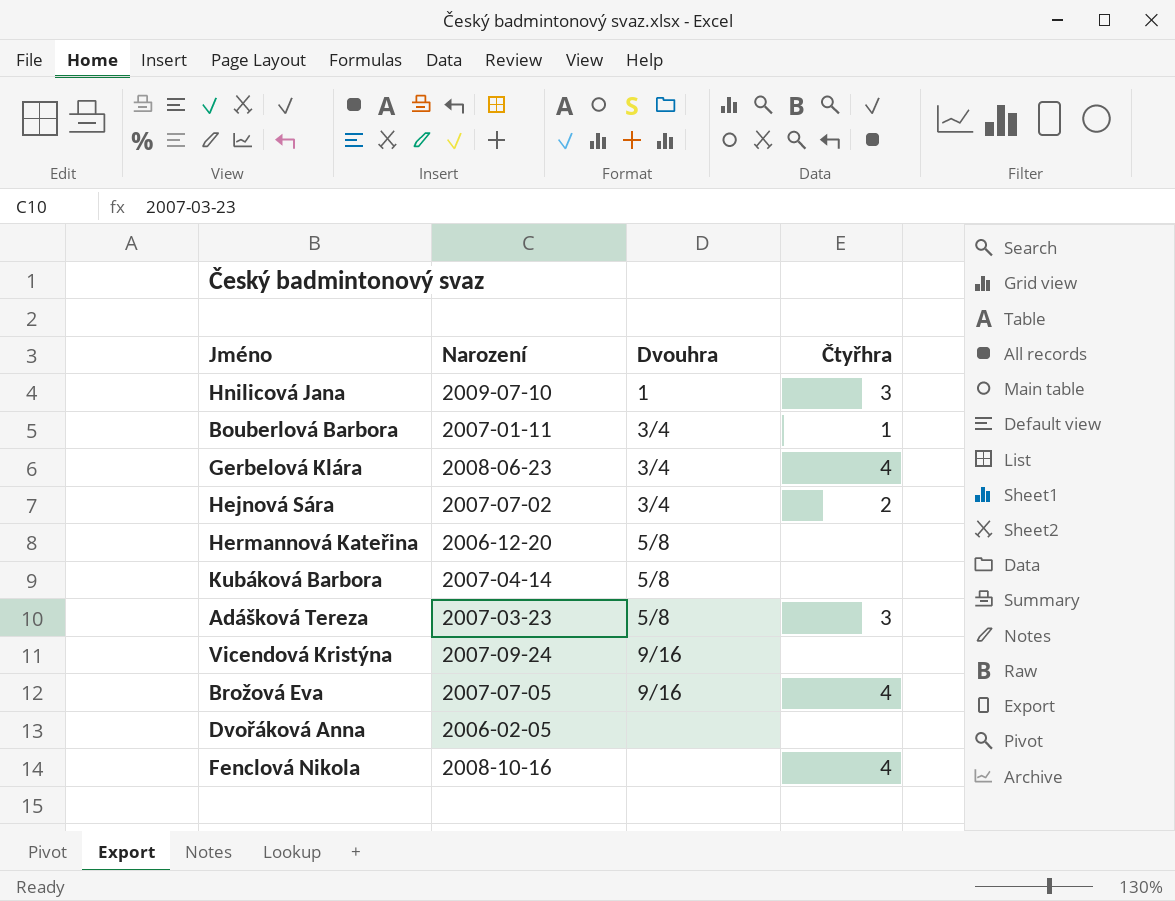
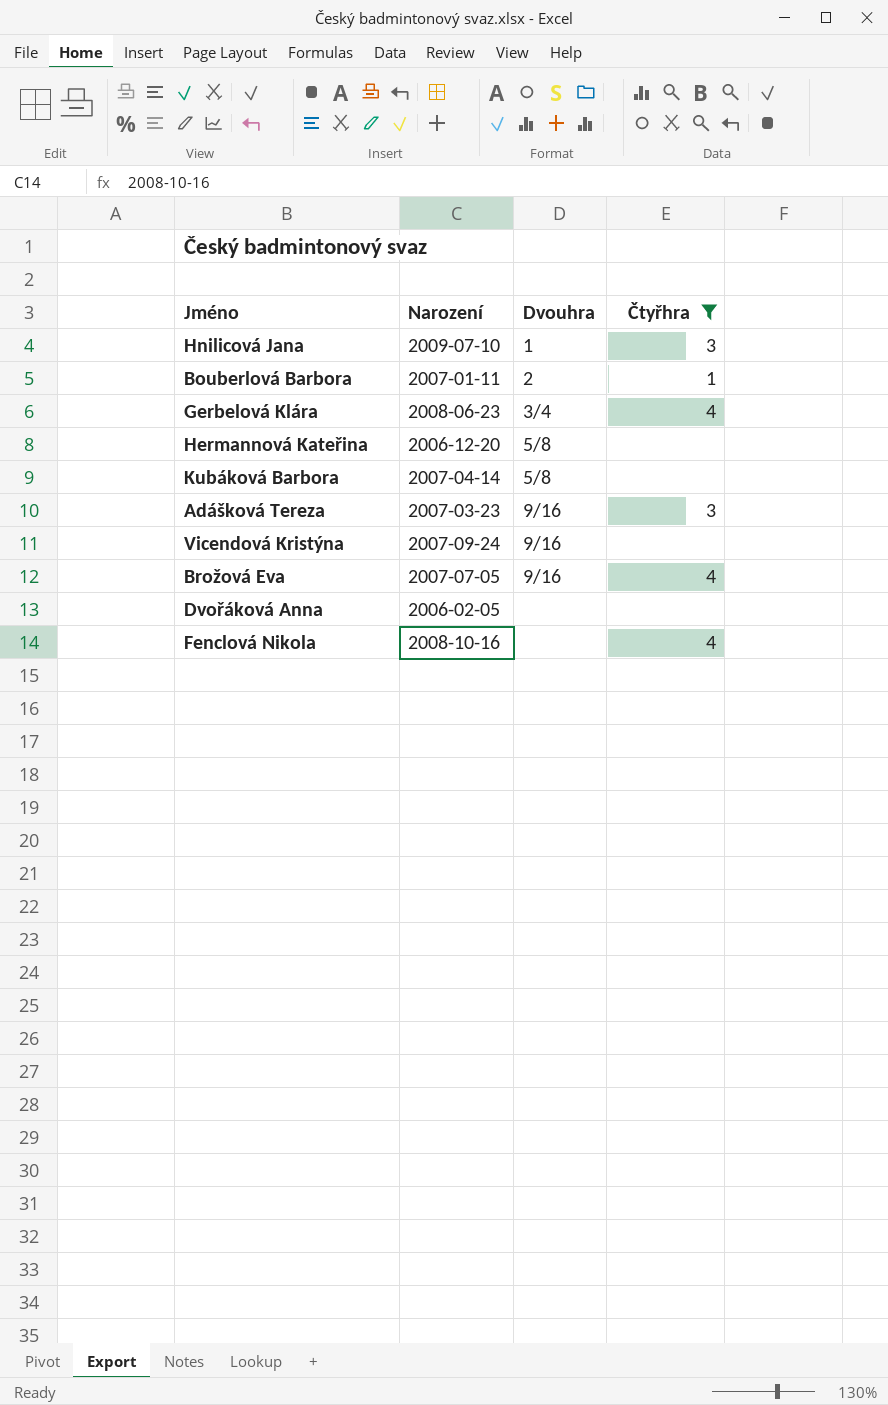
filter: none -> Čtyřhra != 2
Bouberlová Barbora | Dvouhra: 3/4 -> 2
Adášková Tereza | Dvouhra: 5/8 -> 9/16

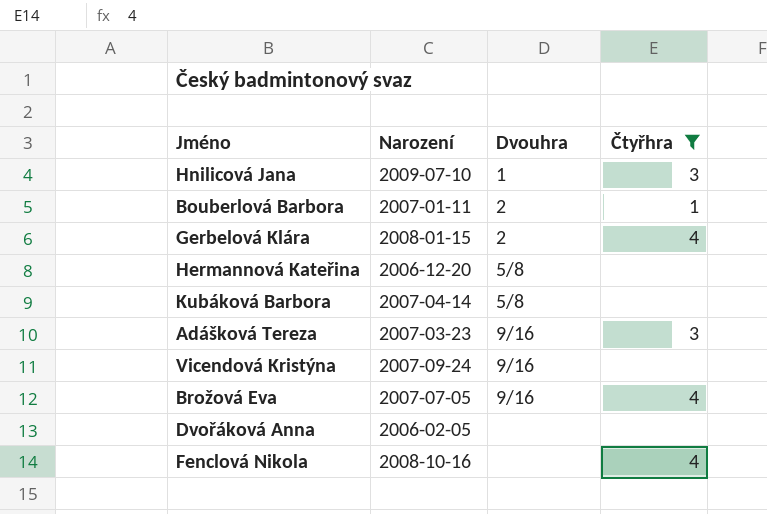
Gerbelová Klára | Narození: 2008-06-23 -> 2008-01-15
Gerbelová Klára | Dvouhra: 3/4 -> 2

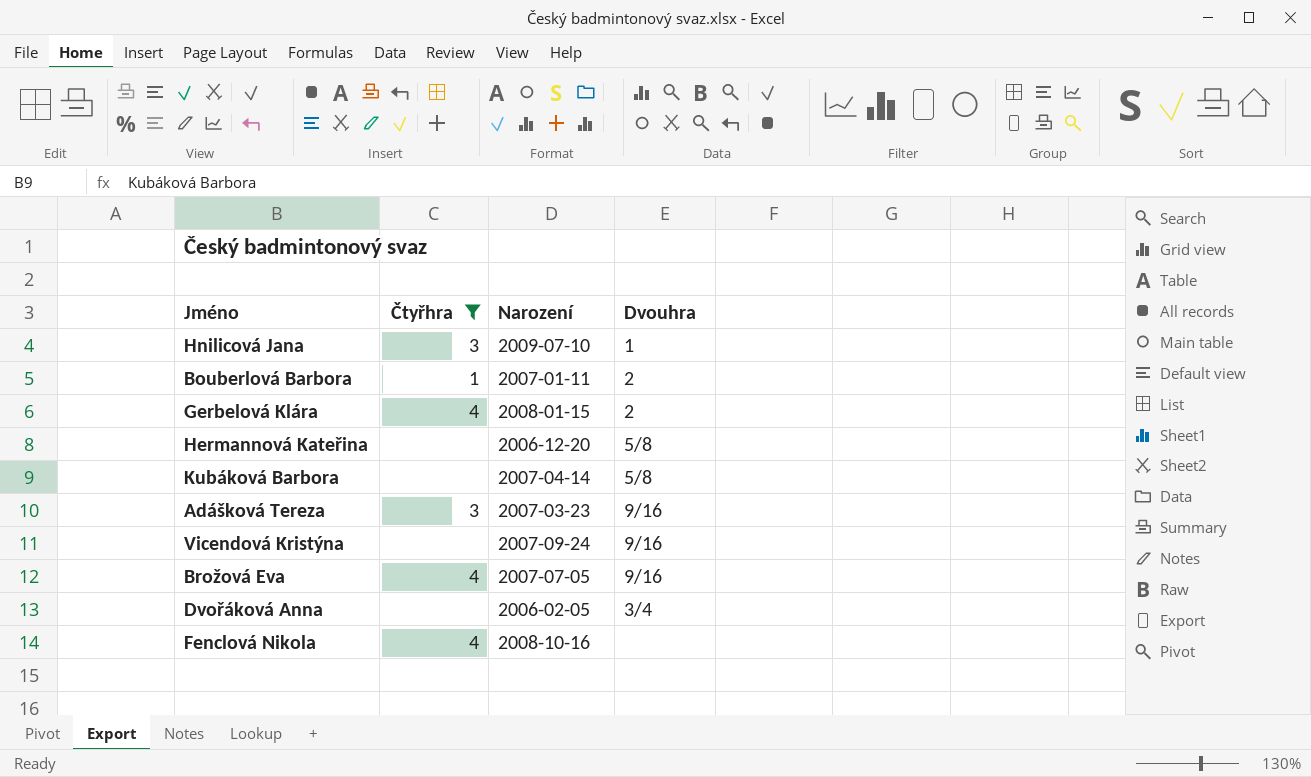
column Čtyřhra | position: 4 -> 2
Dvořáková Anna | Dvouhra: none -> 3/4

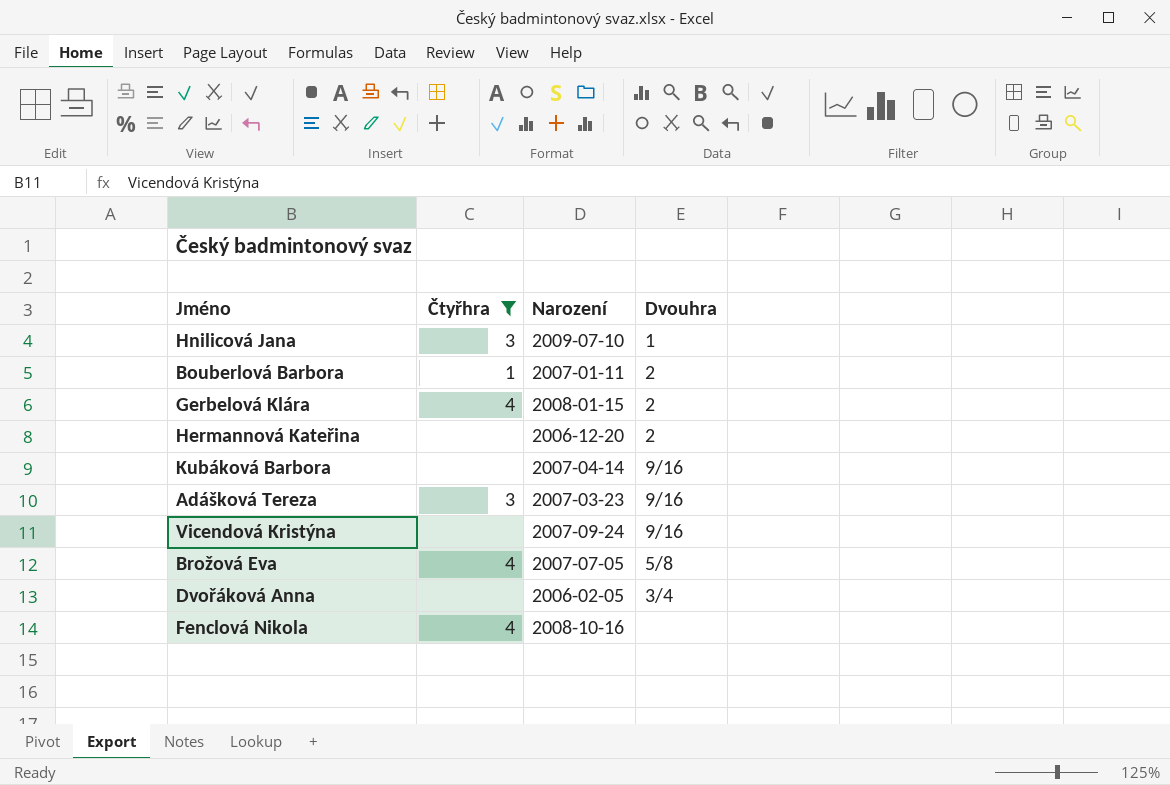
Hermannová Kateřina | Dvouhra: 5/8 -> 2
Kubáková Barbora | Dvouhra: 5/8 -> 9/16
Brožová Eva | Dvouhra: 9/16 -> 5/8

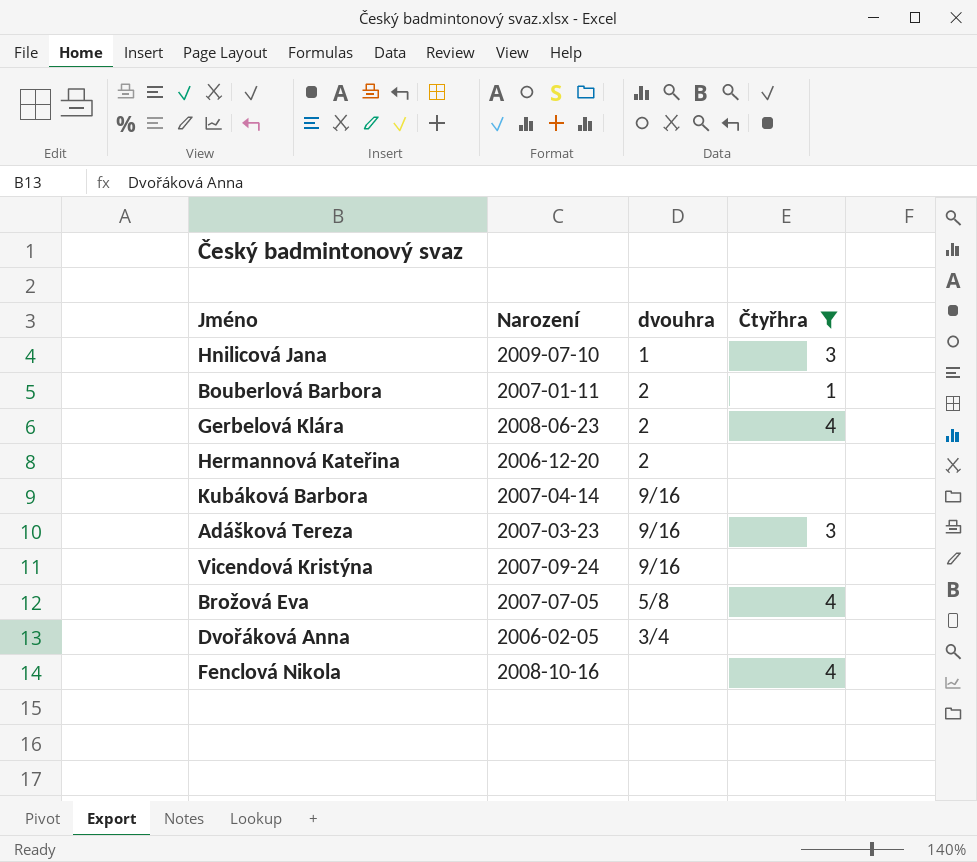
column name: Dvouhra -> dvouhra
column Čtyřhra | position: 2 -> 4
Gerbelová Klára | Narození: 2008-01-15 -> 2008-06-23

